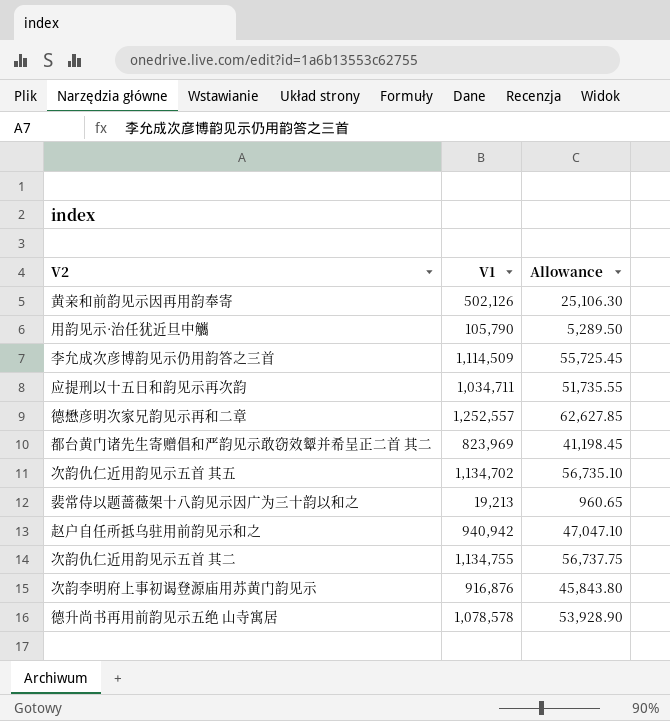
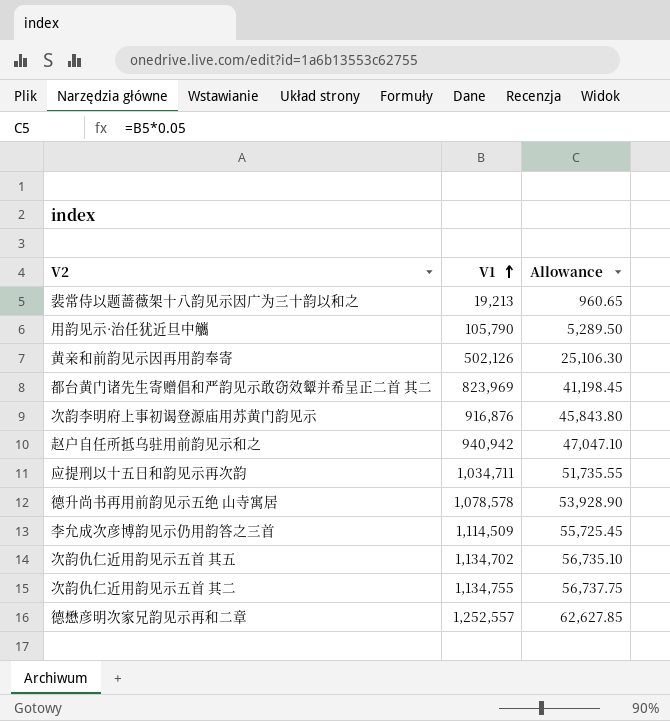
row order: none -> V1 ascending

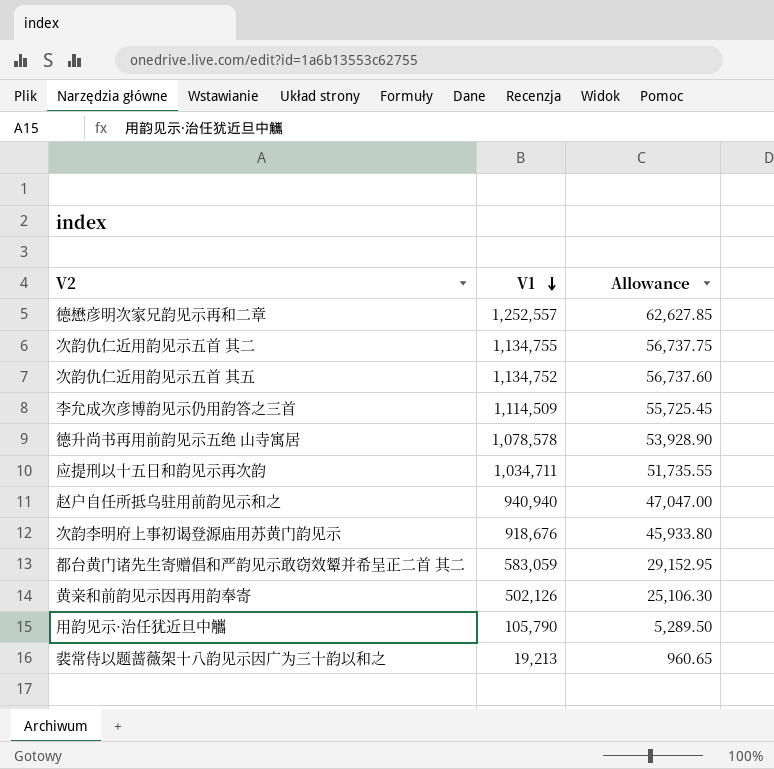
row order: V1 ascending -> V1 descending
次韵仇仁近用韵见示五首 其五 | V1: 1,134,702 -> 1,134,752
次韵仇仁近用韵见示五首 其五 | Allowance: 56,735.10 -> 56,737.60
赵户自任所抵乌驻用前韵见示和之 | V1: 940,942 -> 940,940
赵户自任所抵乌驻用前韵见示和之 | Allowance: 47,047.10 -> 47,047.00
次韵李明府上事初谒登源庙用苏黄门韵见示 | V1: 916,876 -> 918,676
次韵李明府上事初谒登源庙用苏黄门韵见示 | Allowance: 45,843.80 -> 45,933.80
都台黄门诸先生寄赠倡和严韵见示敢窃效颦并希呈正二首 其二 | V1: 823,969 -> 583,059
都台黄门诸先生寄赠倡和严韵见示敢窃效颦并希呈正二首 其二 | Allowance: 41,198.45 -> 29,152.95

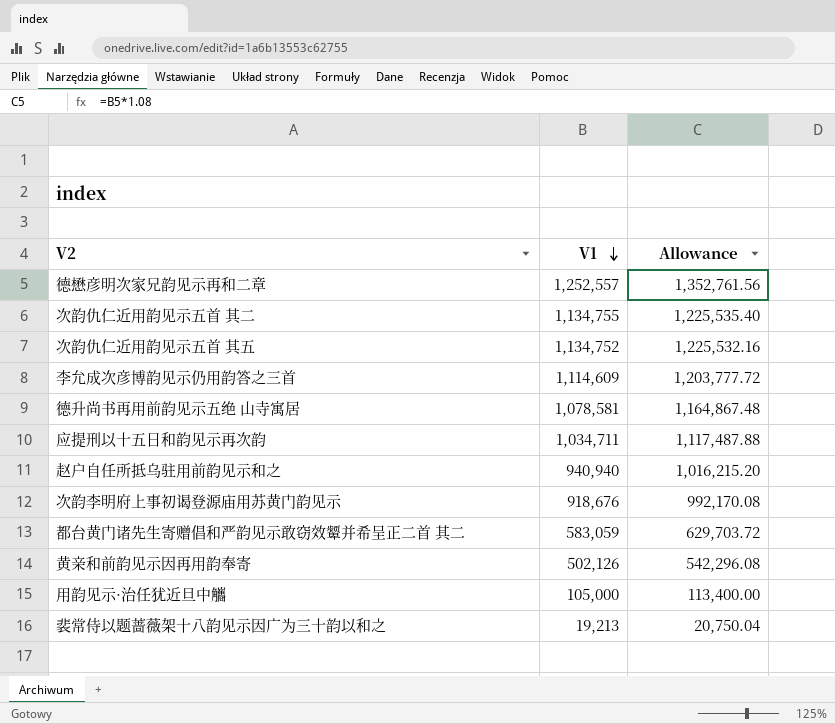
column Allowance | formula: [V1] * 0.05 -> [V1] * 1.08
李允成次彦博韵见示仍用韵答之三首 | V1: 1,114,509 -> 1,114,609
德升尚书再用前韵见示五绝 山寺寓居 | V1: 1,078,578 -> 1,078,581
用韵见示·治任犹近旦中觿 | V1: 105,790 -> 105,000

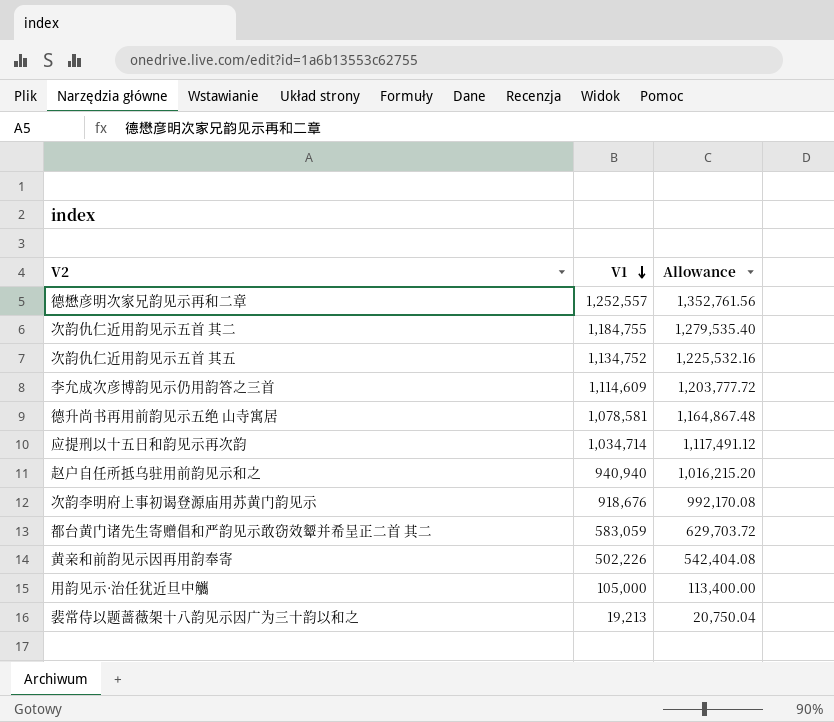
次韵仇仁近用韵见示五首 其二 | V1: 1,134,755 -> 1,184,755
次韵仇仁近用韵见示五首 其二 | Allowance: 1,225,535.40 -> 1,279,535.40
应提刑以十五日和韵见示再次韵 | V1: 1,034,711 -> 1,034,714
应提刑以十五日和韵见示再次韵 | Allowance: 1,117,487.88 -> 1,117,491.12
黄亲和前韵见示因再用韵奉寄 | V1: 502,126 -> 502,226
黄亲和前韵见示因再用韵奉寄 | Allowance: 542,296.08 -> 542,404.08

